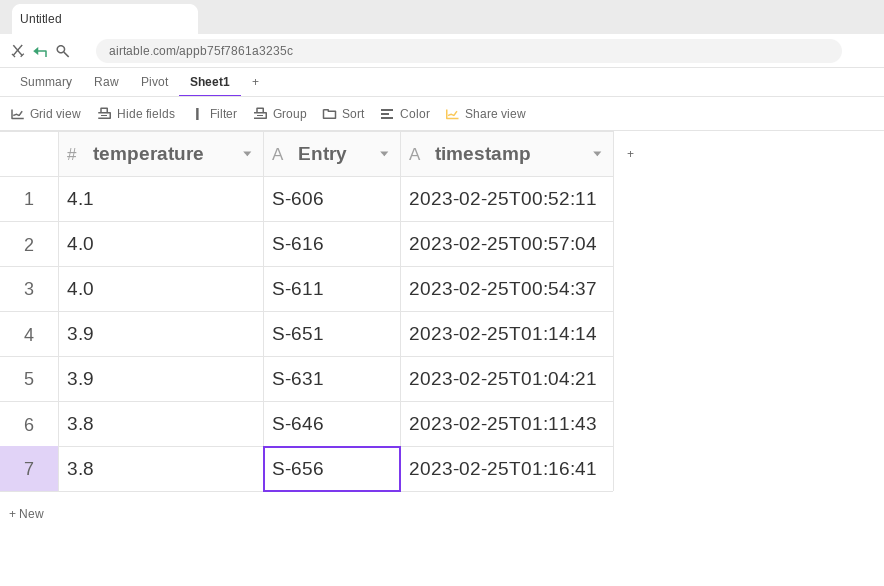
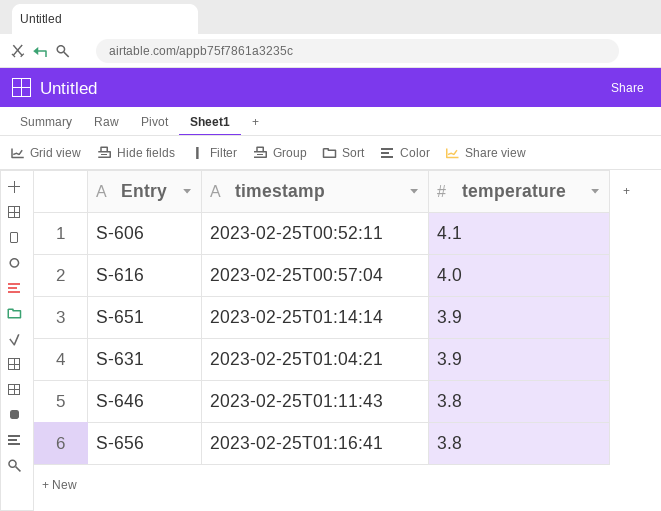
column temperature | position: 1 -> 3
row S-611: 4.0 | 2023-02-25T00:54:37 -> none

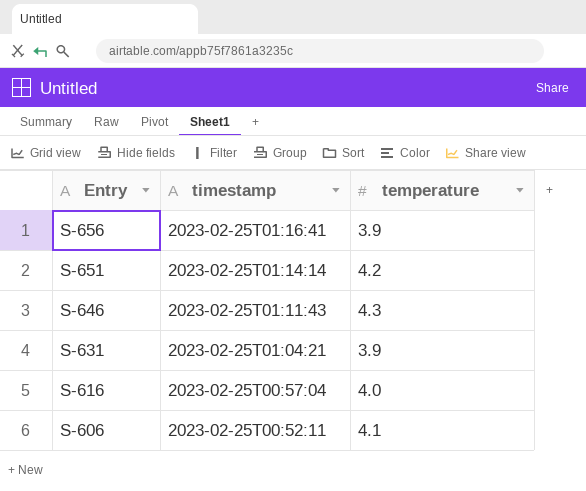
row order: temperature descending -> Entry descending
S-656 | temperature: 3.8 -> 3.9
S-651 | temperature: 3.9 -> 4.2
S-646 | temperature: 3.8 -> 4.3

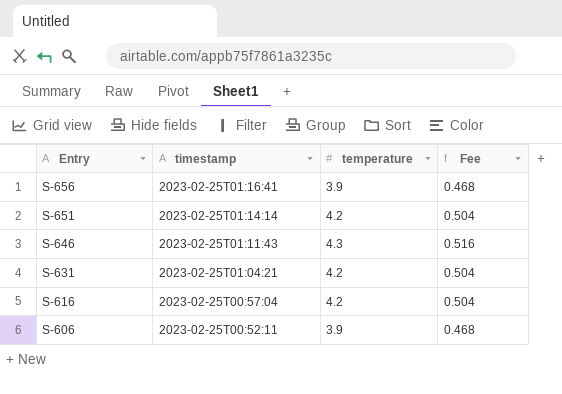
column Fee | formula: none -> [temperature] * 0.12
S-631 | temperature: 3.9 -> 4.2
S-616 | temperature: 4.0 -> 4.2
S-606 | temperature: 4.1 -> 3.9

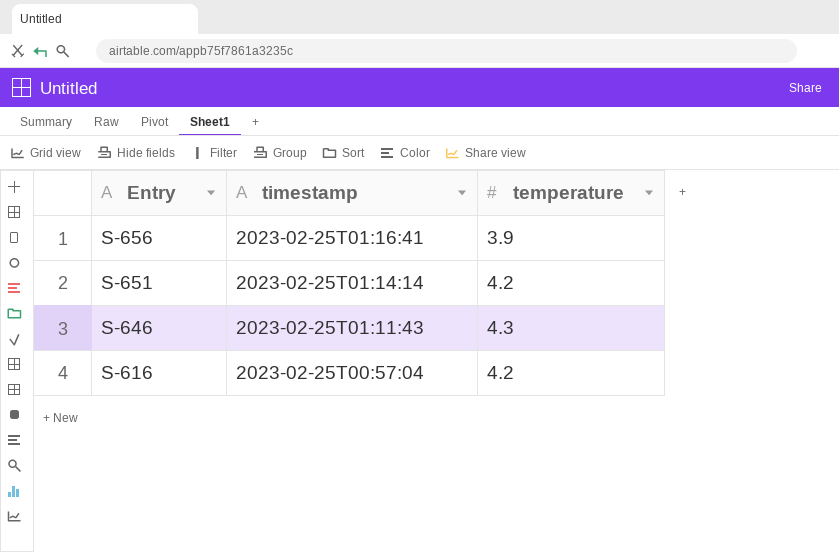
column Fee | formula: [temperature] * 0.12 -> none
row S-631: 2023-02-25T01:04:21 | 4.2 | 0.504 -> none
row S-606: 2023-02-25T00:52:11 | 3.9 | 0.468 -> none

